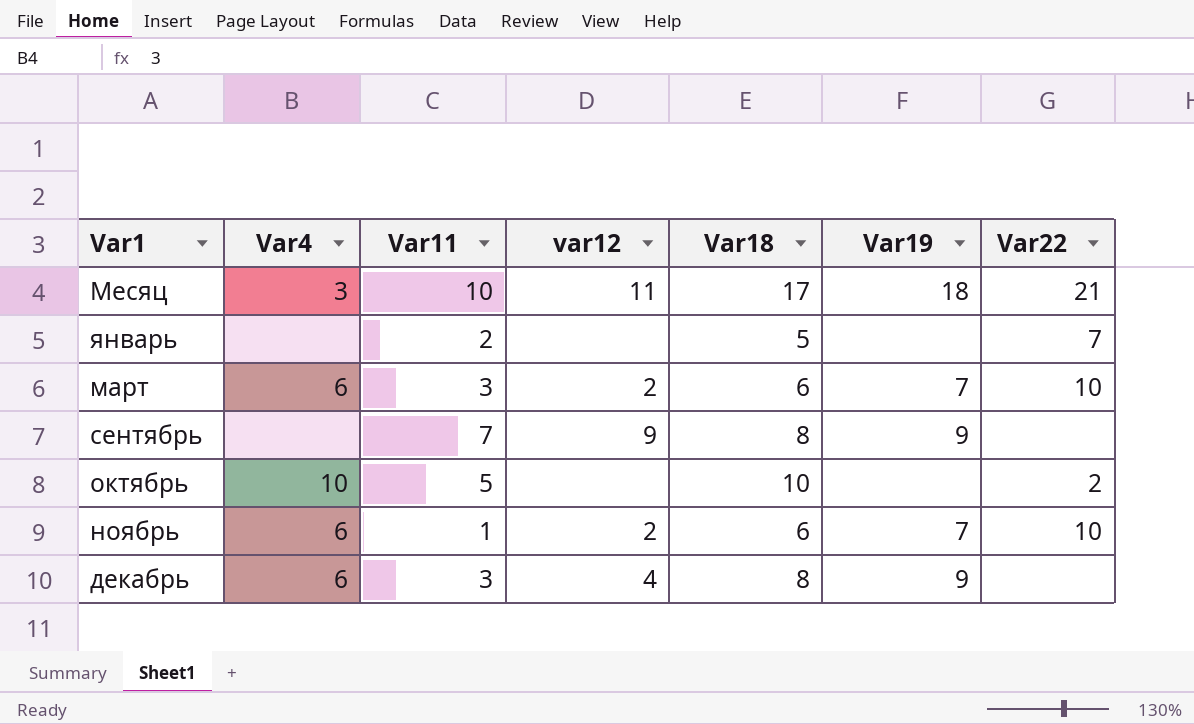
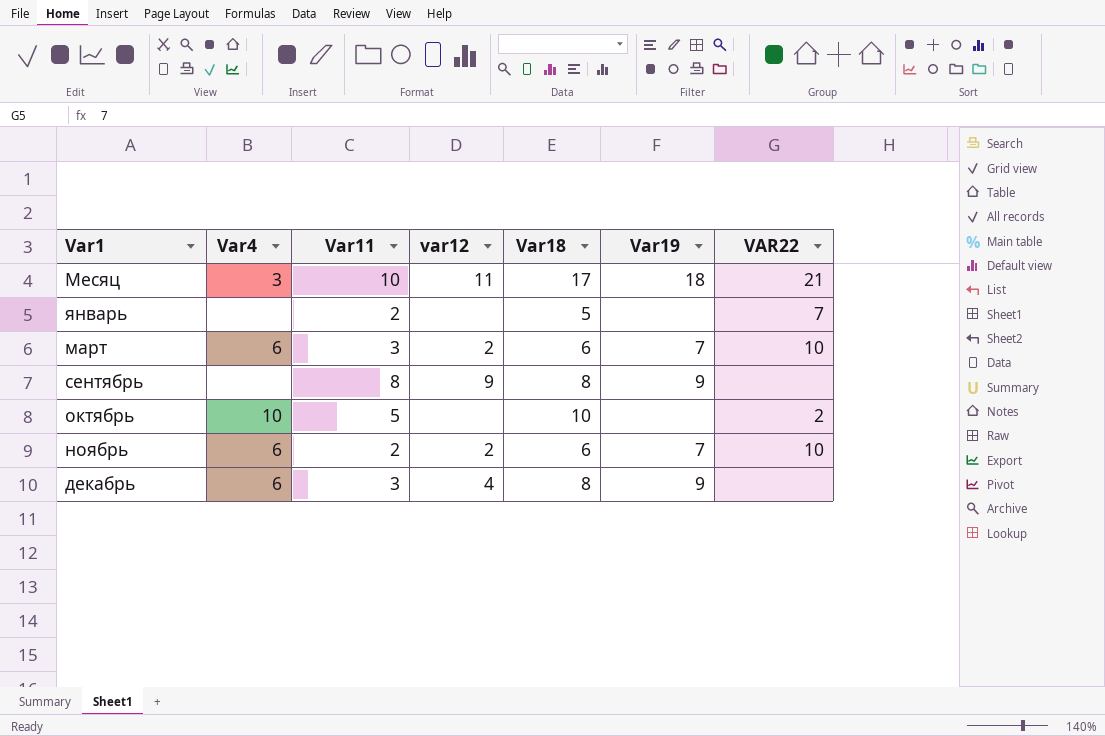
column name: Var22 -> VAR22
сентябрь | Var11: 7 -> 8
ноябрь | Var11: 1 -> 2

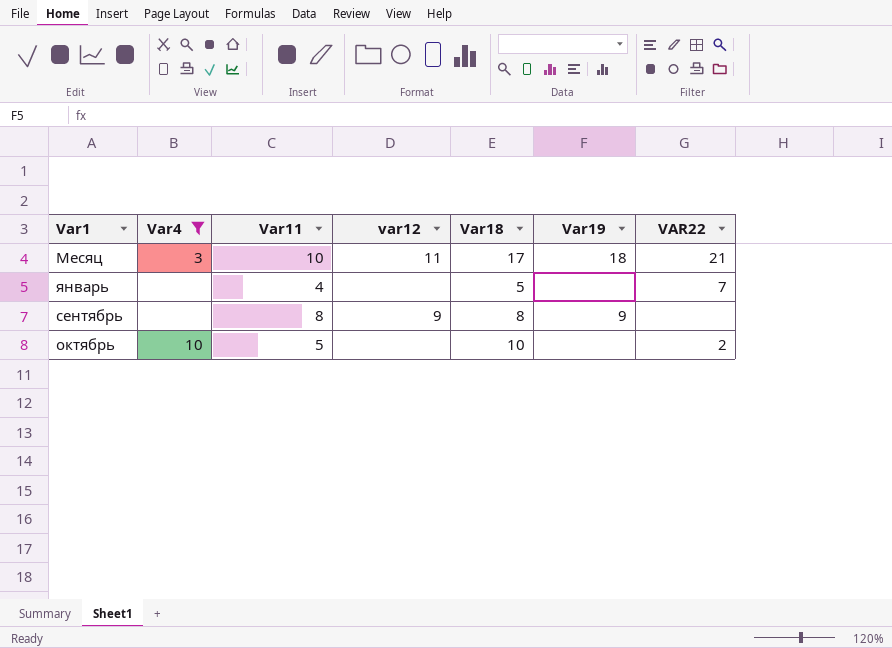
filter: none -> Var4 != 6
январь | Var11: 2 -> 4

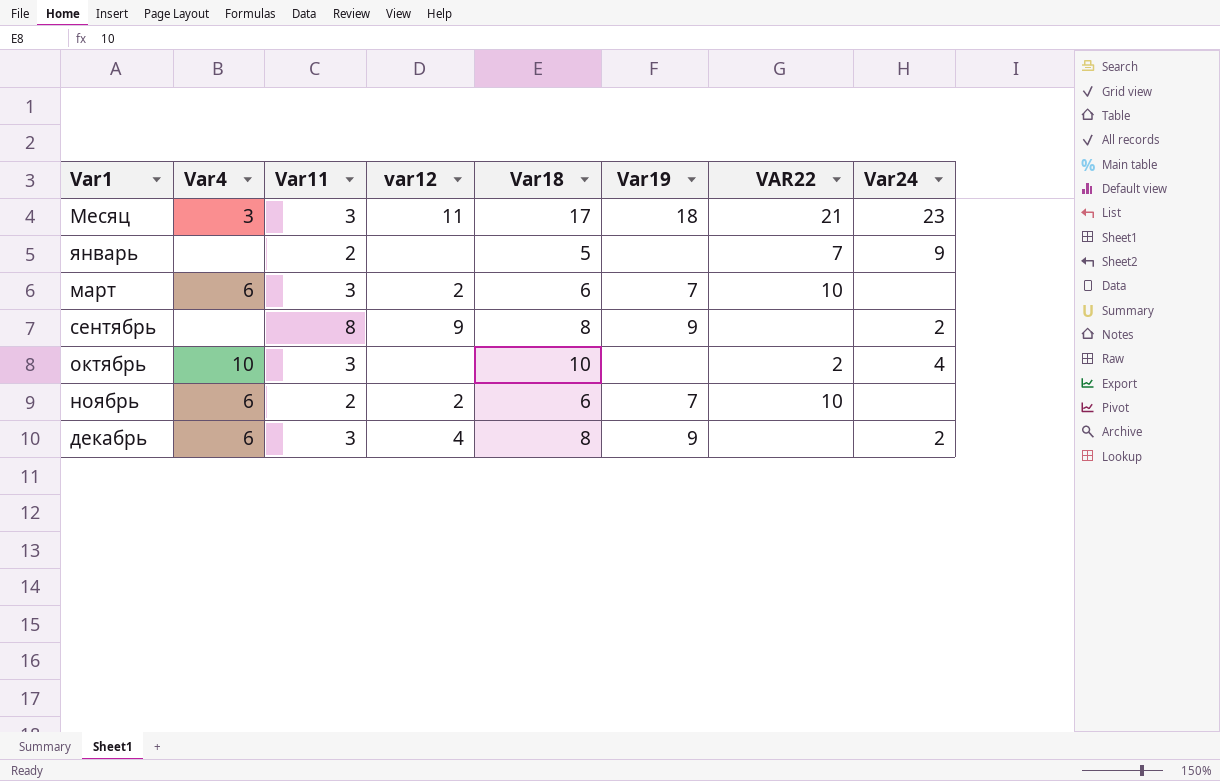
filter: Var4 != 6 -> none
column Var24 | position: none -> 8
Месяц | Var11: 10 -> 3
январь | Var11: 4 -> 2
октябрь | Var11: 5 -> 3

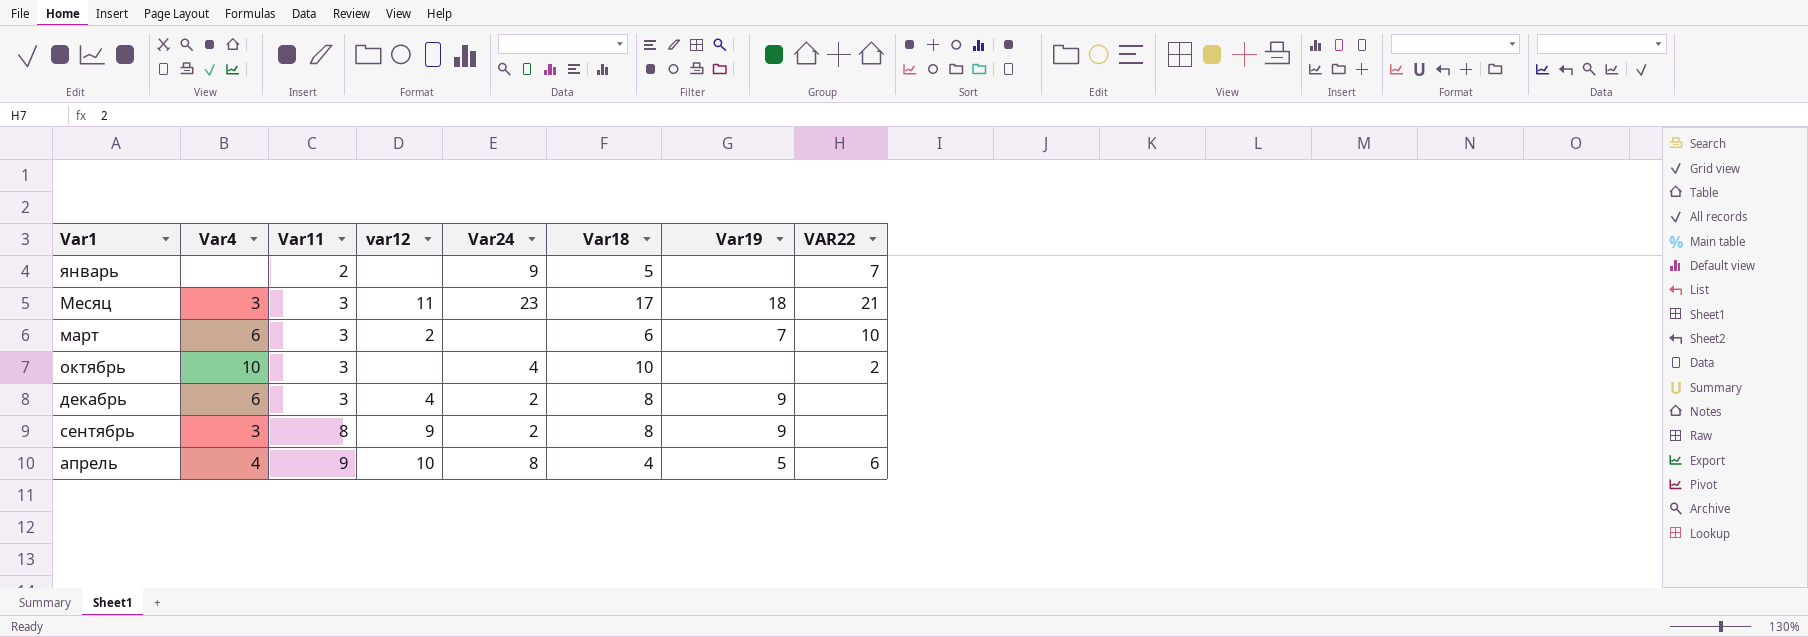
row order: none -> Var11 ascending
column Var24 | position: 8 -> 5
row ноябрь: 6 | 2 | 2 | 6 | 7 | 10 | none -> none
сентябрь | Var4: none -> 3
row апрель: none -> 4 | 9 | 10 | 8 | 4 | 5 | 6

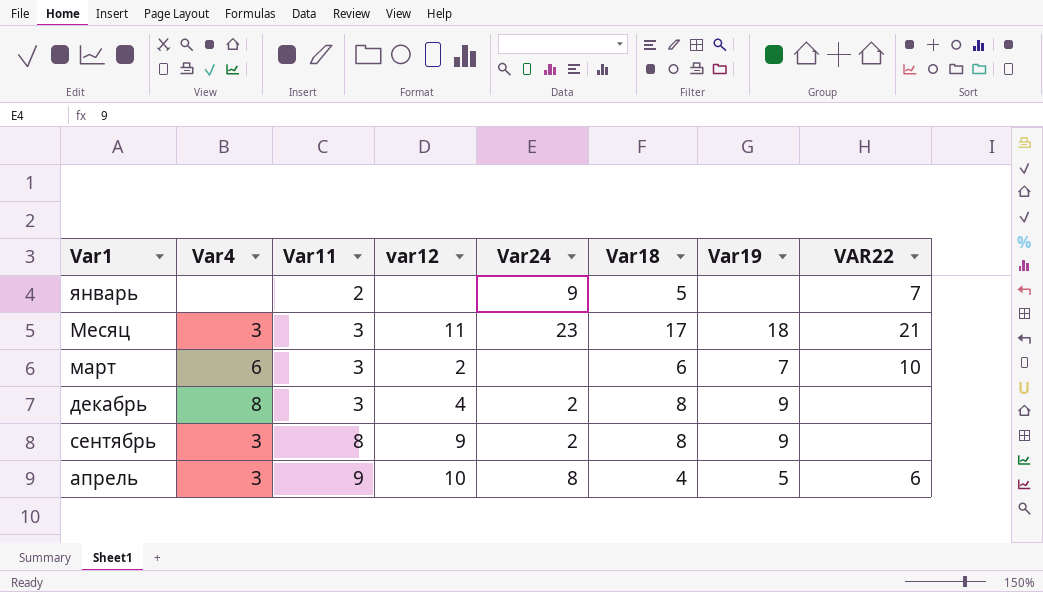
row октябрь: 10 | 3 | none | 4 | 10 | none | 2 -> none
декабрь | Var4: 6 -> 8
апрель | Var4: 4 -> 3

